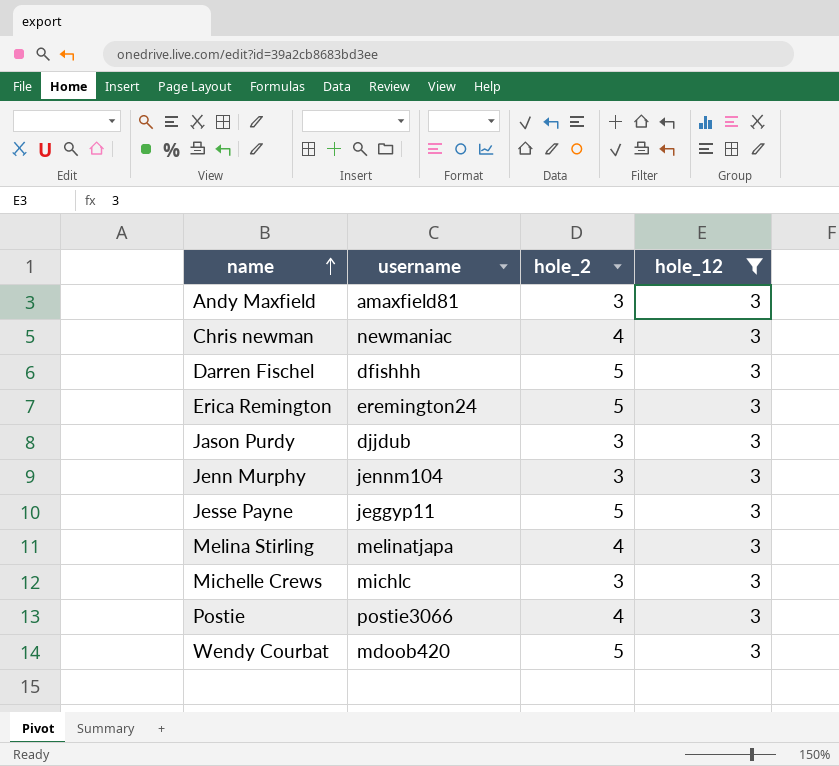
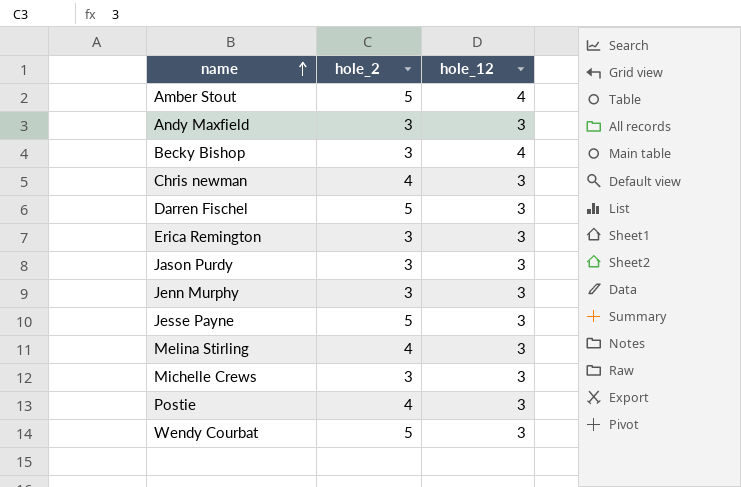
filter: hole_12 = 3 -> none
column username | position: 2 -> none
Erica Remington | hole_2: 5 -> 3

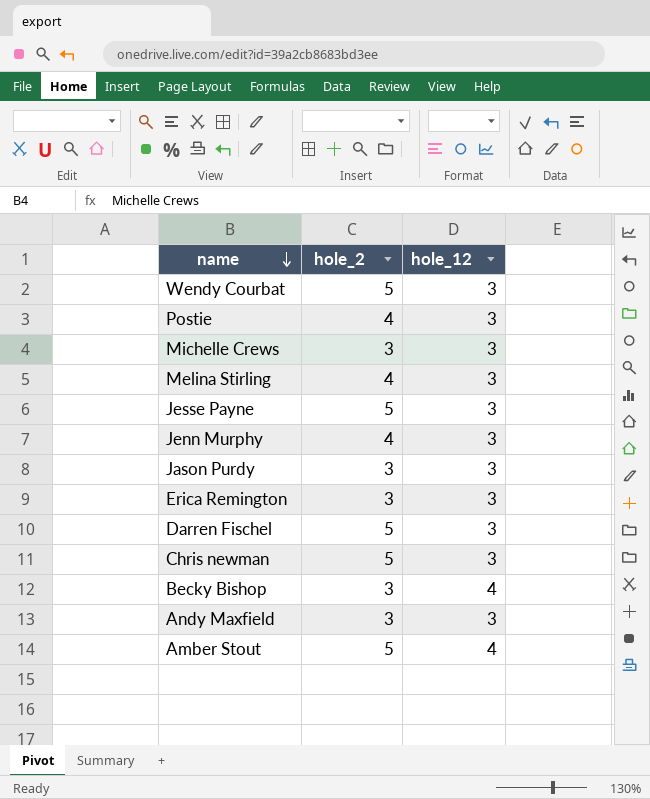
row order: name ascending -> name descending
Jenn Murphy | hole_2: 3 -> 4
Chris newman | hole_2: 4 -> 5

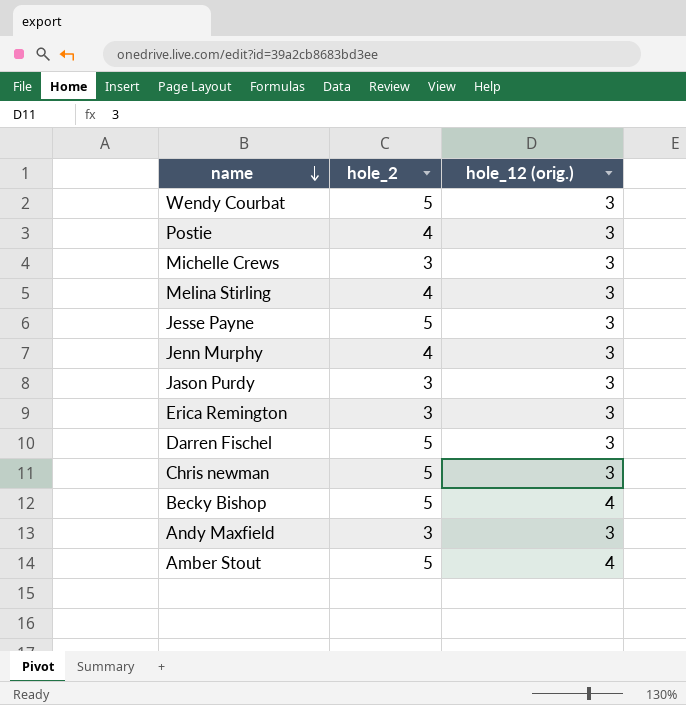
column name: hole_12 -> hole_12 (orig.)
Becky Bishop | hole_2: 3 -> 5

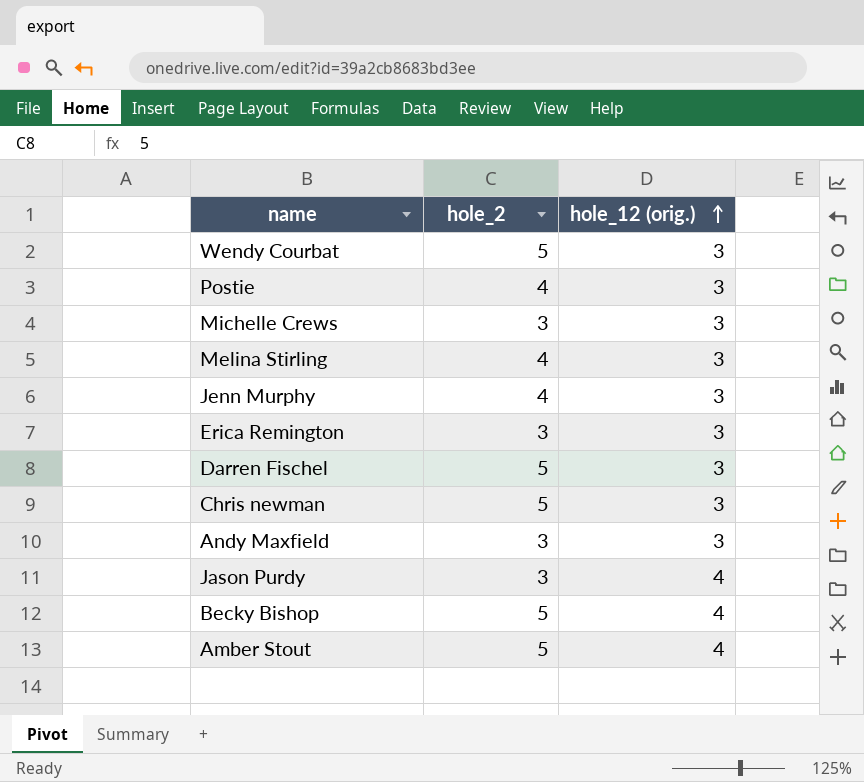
row order: name descending -> hole_12 (orig.) ascending
row Jesse Payne: 5 | 3 -> none
Jason Purdy | hole_12 (orig.): 3 -> 4

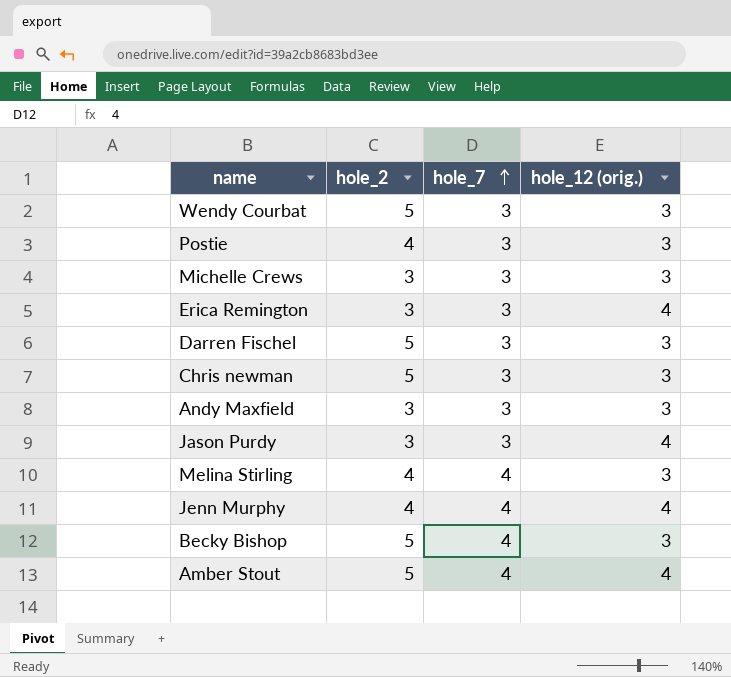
row order: hole_12 (orig.) ascending -> hole_7 ascending
column hole_7 | position: none -> 3
Erica Remington | hole_12 (orig.): 3 -> 4
Jenn Murphy | hole_12 (orig.): 3 -> 4
Becky Bishop | hole_12 (orig.): 4 -> 3

